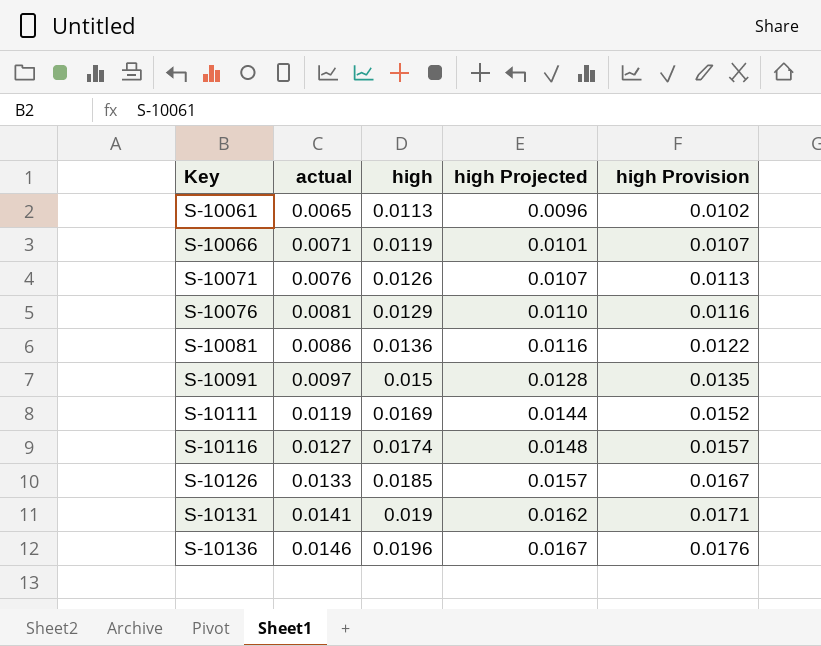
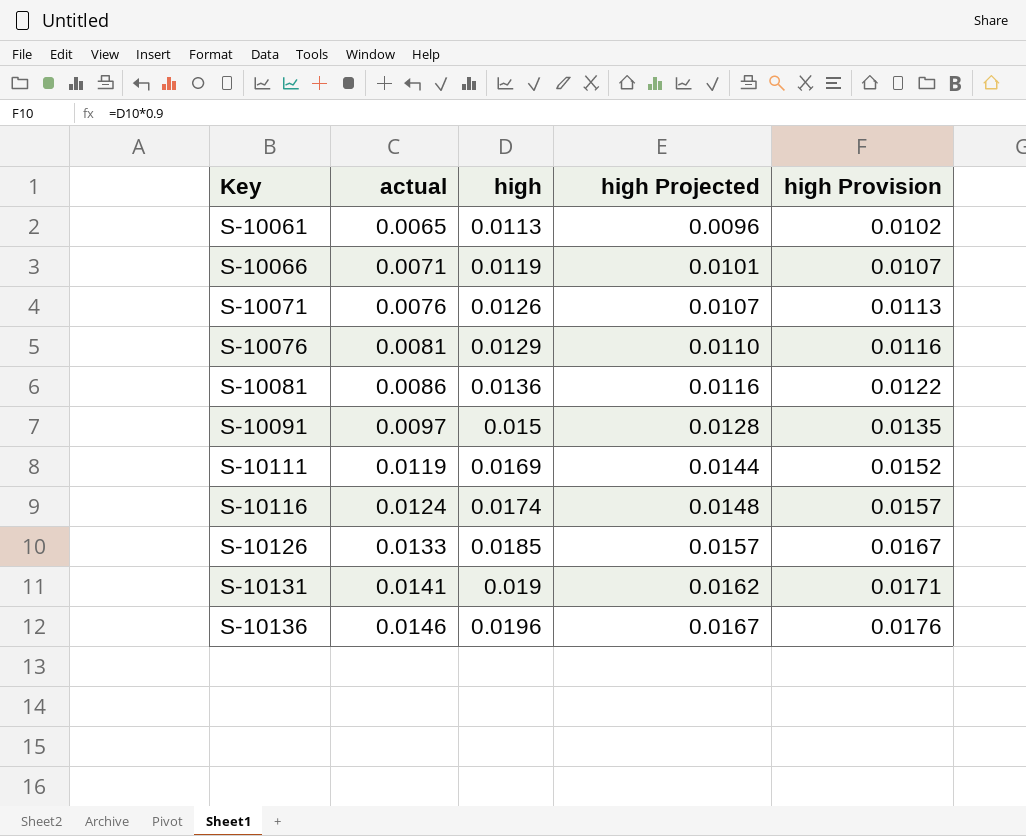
S-10116 | actual: 0.0127 -> 0.0124

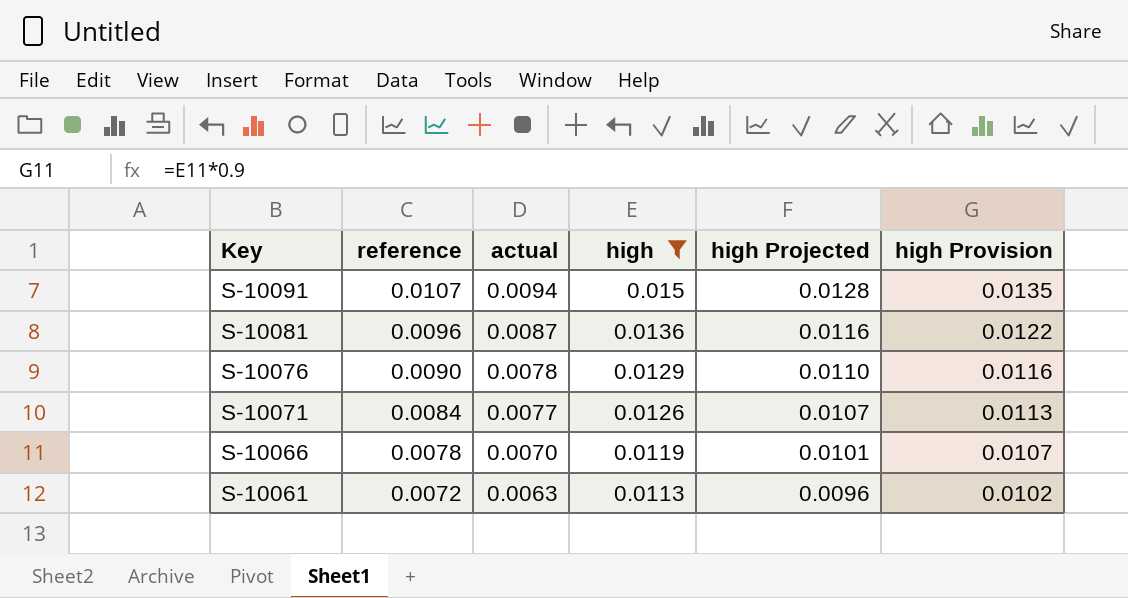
filter: none -> high <= 0.015
row order: Key ascending -> Key descending
column reference | position: none -> 2
S-10091 | actual: 0.0097 -> 0.0094
S-10081 | actual: 0.0086 -> 0.0087
S-10076 | actual: 0.0081 -> 0.0078
S-10071 | actual: 0.0076 -> 0.0077
S-10066 | actual: 0.0071 -> 0.0070
S-10061 | actual: 0.0065 -> 0.0063

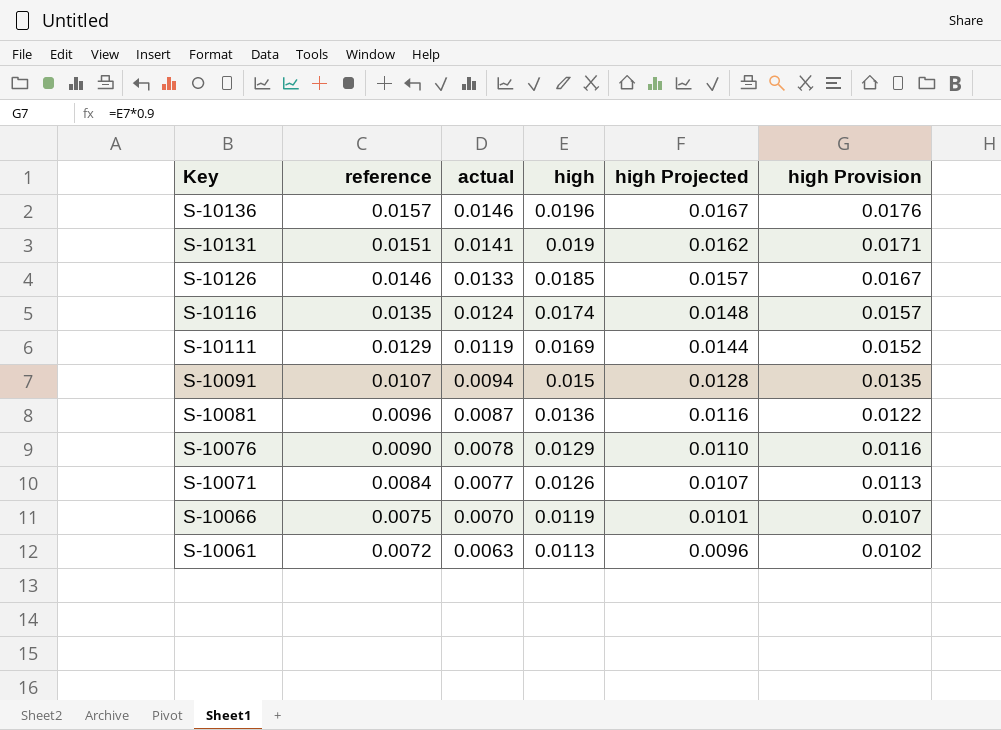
filter: high <= 0.015 -> none
S-10066 | reference: 0.0078 -> 0.0075

